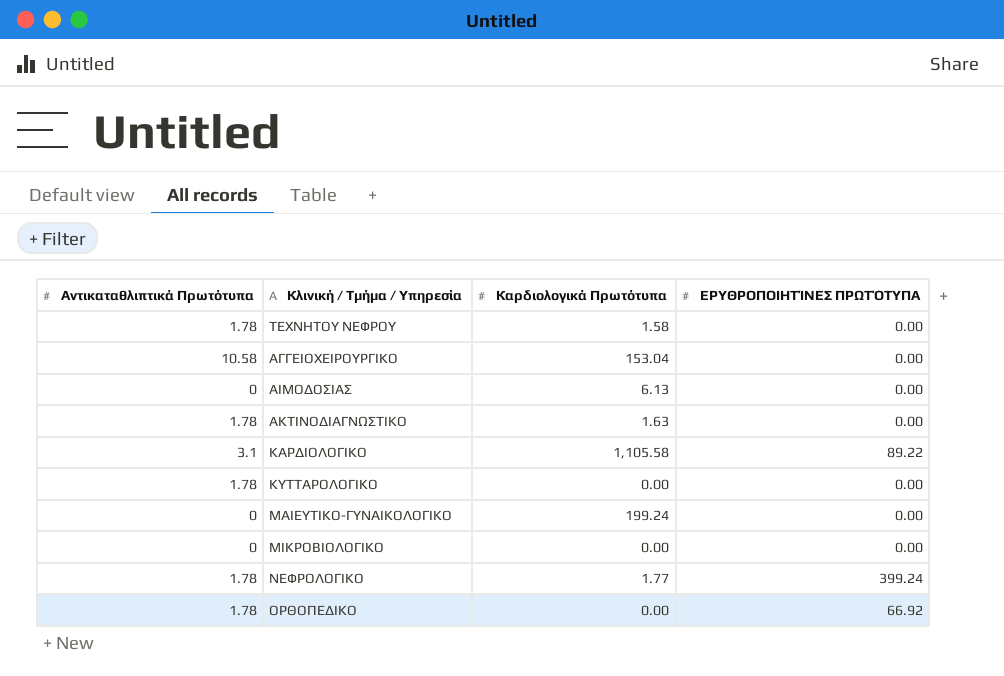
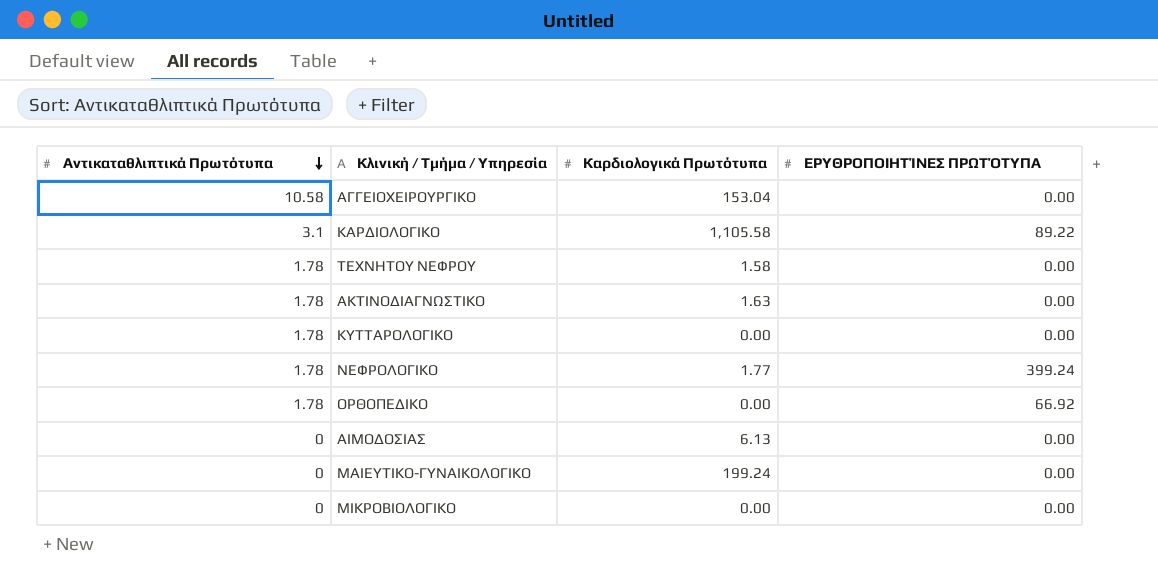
row order: none -> Αντικαταθλιπτικά Πρωτότυπα descending

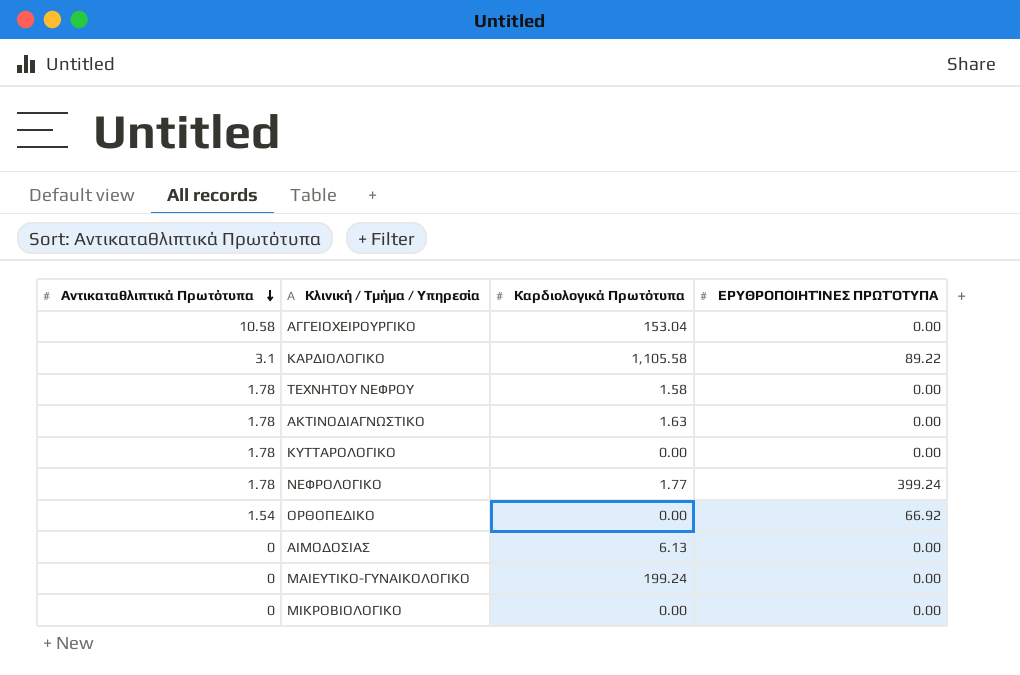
ΟΡΘΟΠΕΔΙΚΟ | Αντικαταθλιπτικά Πρωτότυπα: 1.78 -> 1.54

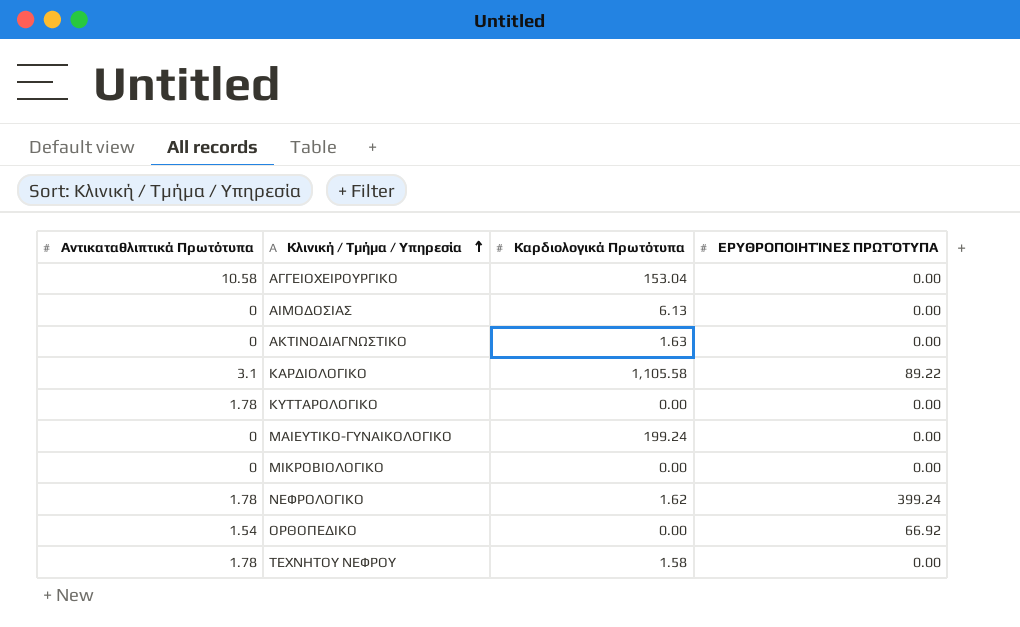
row order: Αντικαταθλιπτικά Πρωτότυπα descending -> Κλινική / Τμήμα / Υπηρεσία ascending
ΑΚΤΙΝΟΔΙΑΓΝΩΣΤΙΚΟ | Αντικαταθλιπτικά Πρωτότυπα: 1.78 -> 0
ΝΕΦΡΟΛΟΓΙΚΟ | Καρδιολογικά Πρωτότυπα: 1.77 -> 1.62

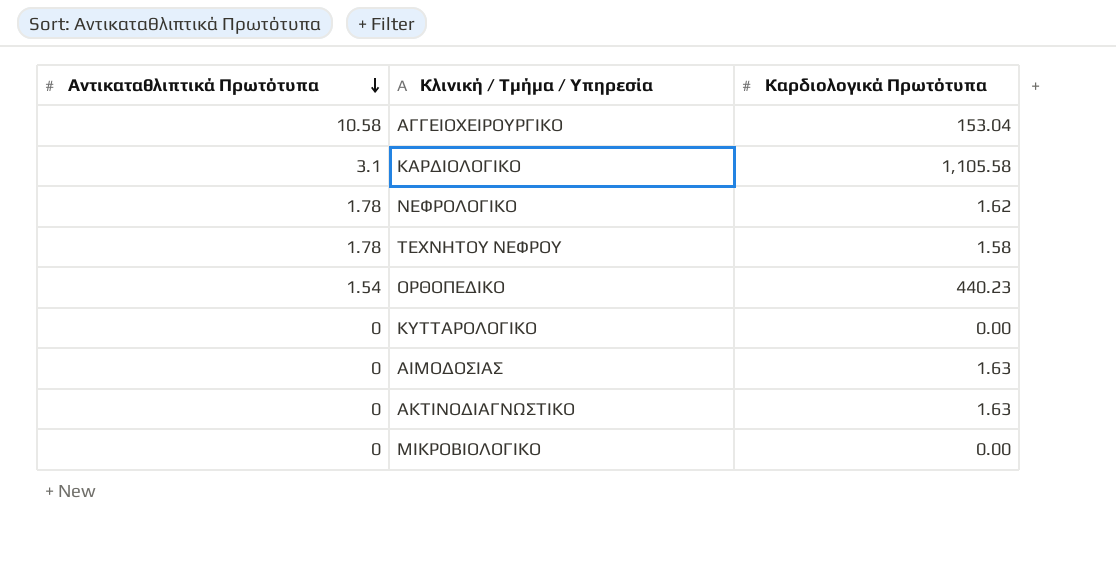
row order: Κλινική / Τμήμα / Υπηρεσία ascending -> Αντικαταθλιπτικά Πρωτότυπα descending
column ΕΡΥΘΡΟΠΟΙΗΤΊΝΕΣ ΠΡΩΤΌΤΥΠΑ | position: 4 -> none
row ΜΑΙΕΥΤΙΚΟ-ΓΥΝΑΙΚΟΛΟΓΙΚΟ: 0 | 199.24 | 0.00 -> none
ΟΡΘΟΠΕΔΙΚΟ | Καρδιολογικά Πρωτότυπα: 0.00 -> 440.23
ΚΥΤΤΑΡΟΛΟΓΙΚΟ | Αντικαταθλιπτικά Πρωτότυπα: 1.78 -> 0
ΑΙΜΟΔΟΣΙΑΣ | Καρδιολογικά Πρωτότυπα: 6.13 -> 1.63

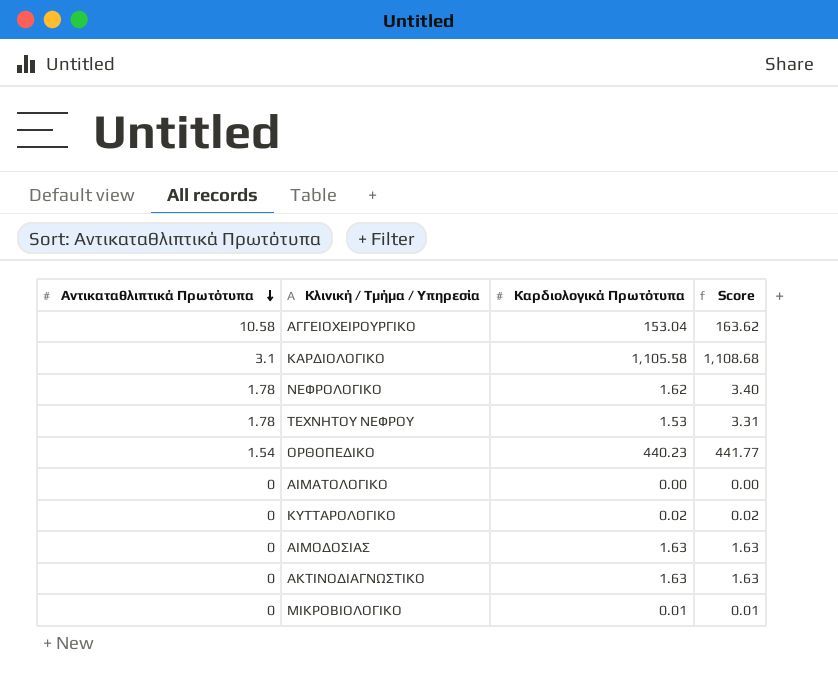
column Score | formula: none -> [Αντικαταθλιπτικά Πρωτότυπα] + [Καρδιολογικά Πρωτότυπα]
ΤΕΧΝΗΤΟΥ ΝΕΦΡΟΥ | Καρδιολογικά Πρωτότυπα: 1.58 -> 1.53
row ΑΙΜΑΤΟΛΟΓΙΚΟ: none -> 0 | 0.00 | 0.00
ΚΥΤΤΑΡΟΛΟΓΙΚΟ | Καρδιολογικά Πρωτότυπα: 0.00 -> 0.02
ΜΙΚΡΟΒΙΟΛΟΓΙΚΟ | Καρδιολογικά Πρωτότυπα: 0.00 -> 0.01

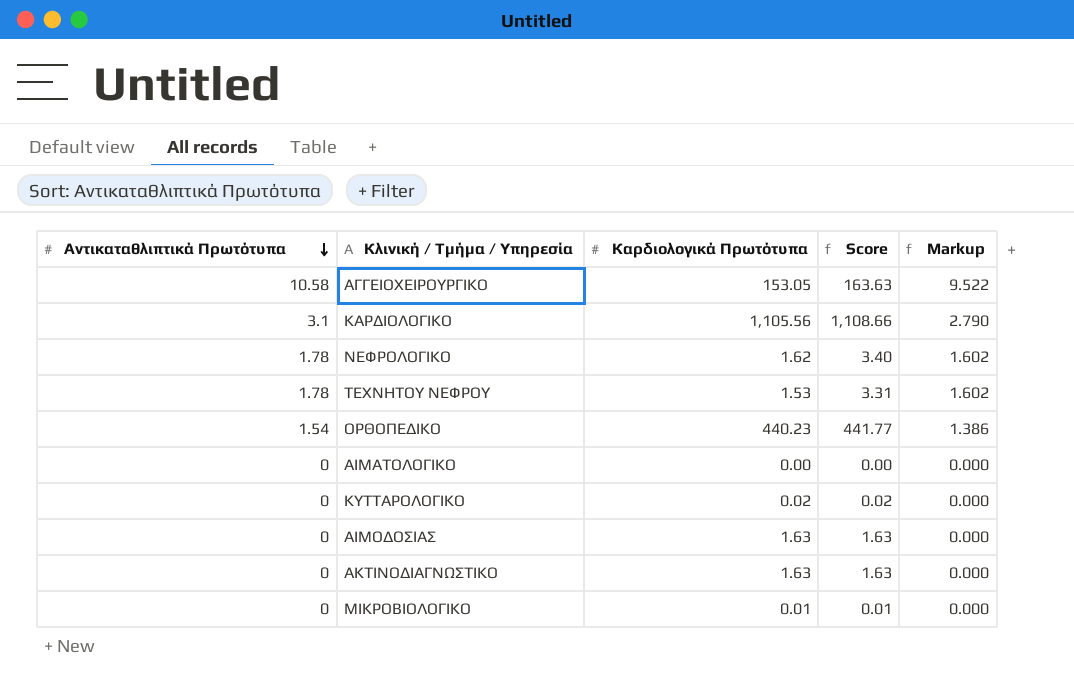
column Markup | formula: none -> [Αντικαταθλιπτικά Πρωτότυπα] * 0.9
ΑΓΓΕΙΟΧΕΙΡΟΥΡΓΙΚΟ | Καρδιολογικά Πρωτότυπα: 153.04 -> 153.05
ΑΓΓΕΙΟΧΕΙΡΟΥΡΓΙΚΟ | Score: 163.62 -> 163.63
ΚΑΡΔΙΟΛΟΓΙΚΟ | Καρδιολογικά Πρωτότυπα: 1,105.58 -> 1,105.56
ΚΑΡΔΙΟΛΟΓΙΚΟ | Score: 1,108.68 -> 1,108.66

